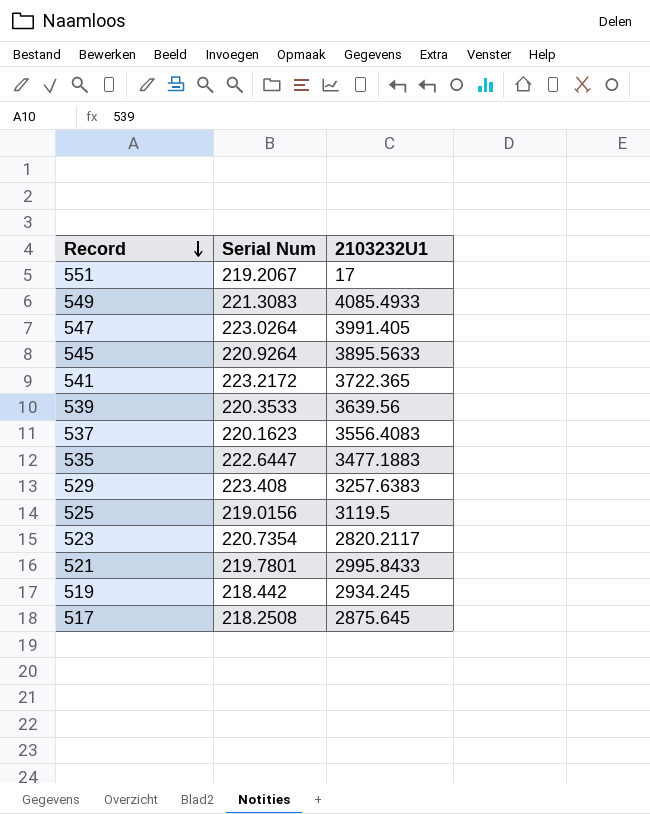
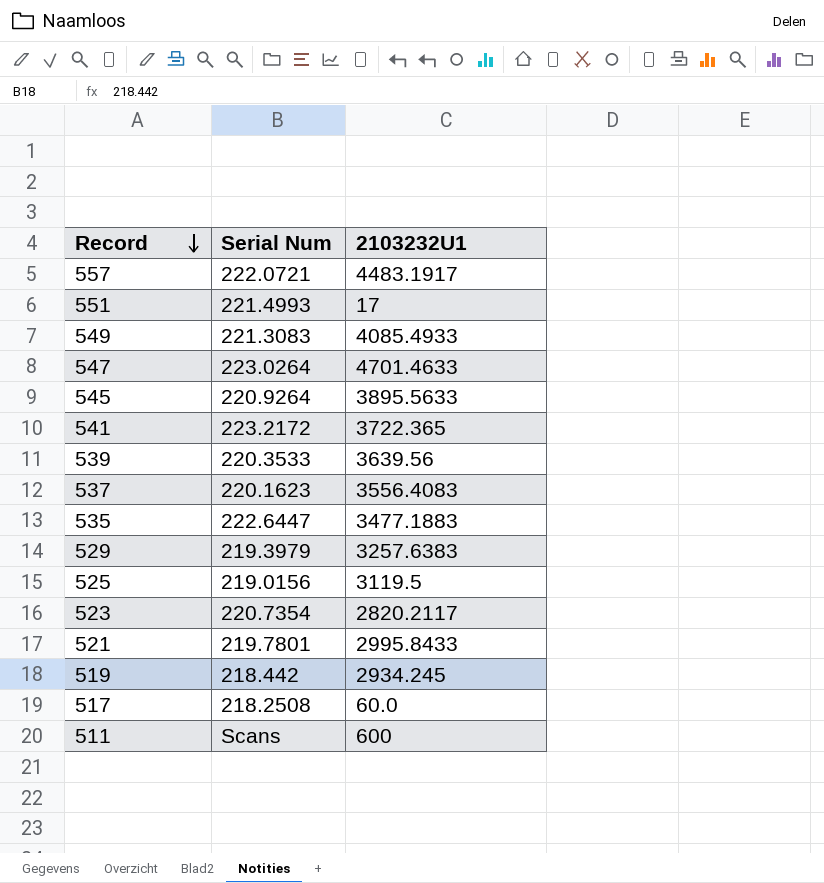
row 557: none -> 222.0721 | 4483.1917
551 | Serial Num: 219.2067 -> 221.4993
547 | 2103232U1: 3991.405 -> 4701.4633
529 | Serial Num: 223.408 -> 219.3979
517 | 2103232U1: 2875.645 -> 60.0
row 511: none -> Scans | 600

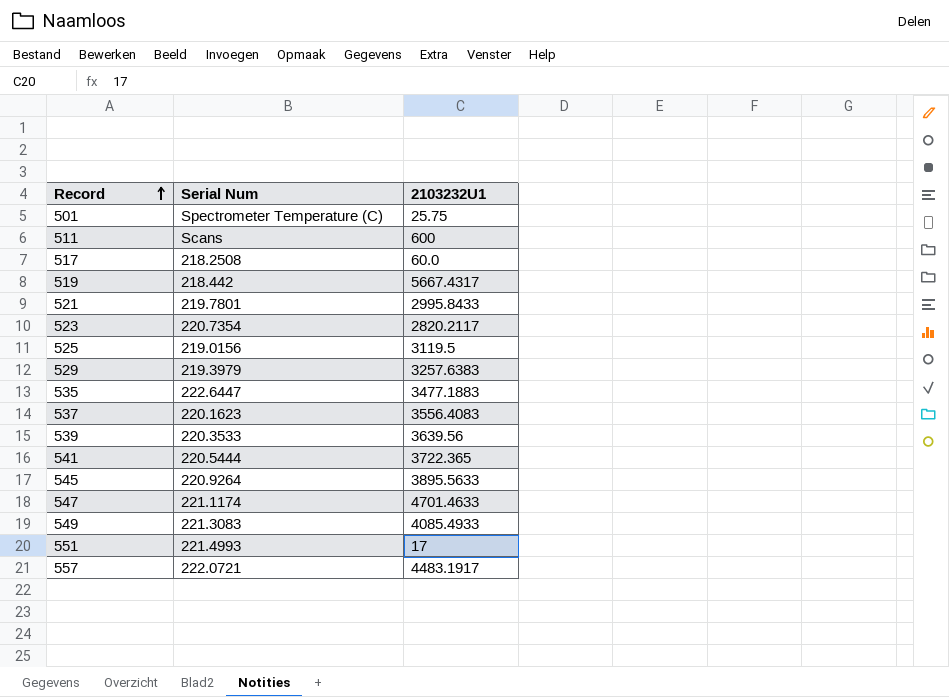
row order: Record descending -> Record ascending
row 501: none -> Spectrometer Temperature (C) | 25.75
519 | 2103232U1: 2934.245 -> 5667.4317
541 | Serial Num: 223.2172 -> 220.5444
547 | Serial Num: 223.0264 -> 221.1174

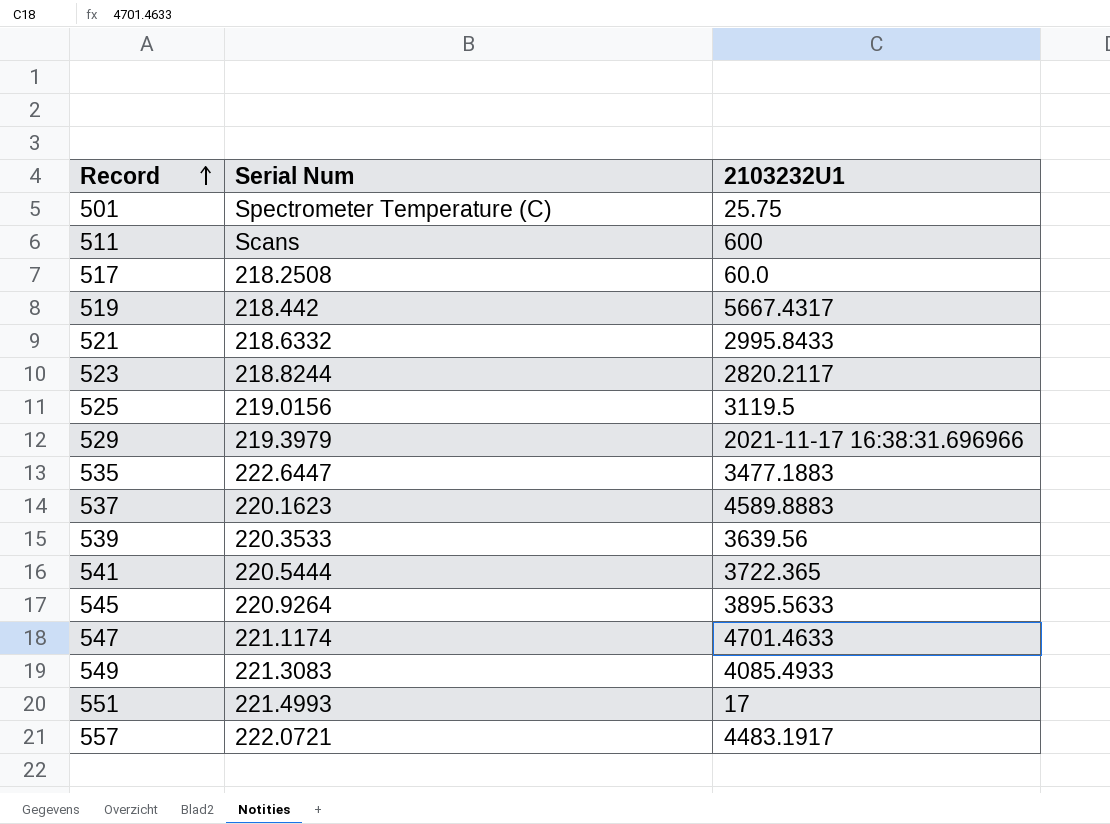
521 | Serial Num: 219.7801 -> 218.6332
523 | Serial Num: 220.7354 -> 218.8244
529 | 2103232U1: 3257.6383 -> 2021-11-17 16:38:31.696966
537 | 2103232U1: 3556.4083 -> 4589.8883

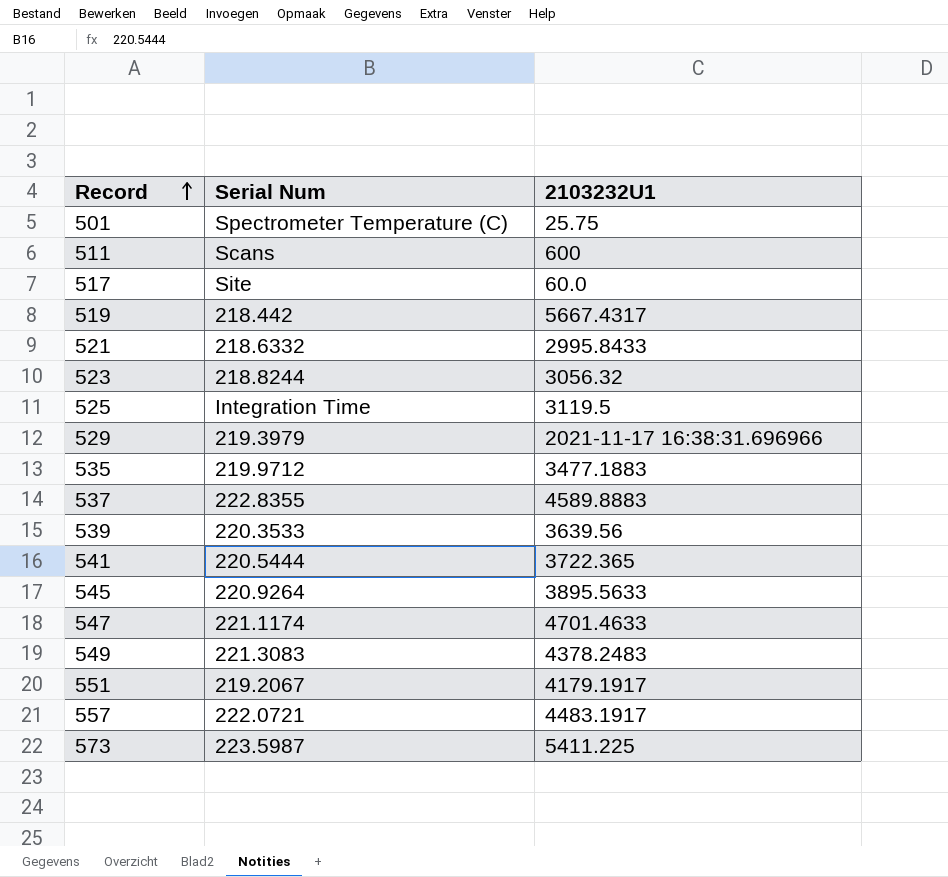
517 | Serial Num: 218.2508 -> Site
523 | 2103232U1: 2820.2117 -> 3056.32
525 | Serial Num: 219.0156 -> Integration Time
535 | Serial Num: 222.6447 -> 219.9712
537 | Serial Num: 220.1623 -> 222.8355
549 | 2103232U1: 4085.4933 -> 4378.2483
551 | Serial Num: 221.4993 -> 219.2067
551 | 2103232U1: 17 -> 4179.1917
row 573: none -> 223.5987 | 5411.225

